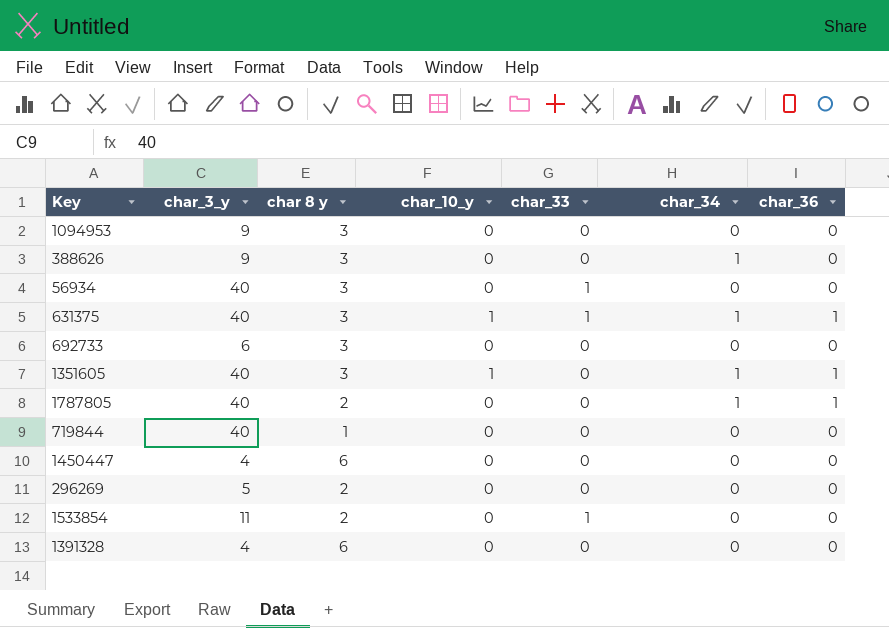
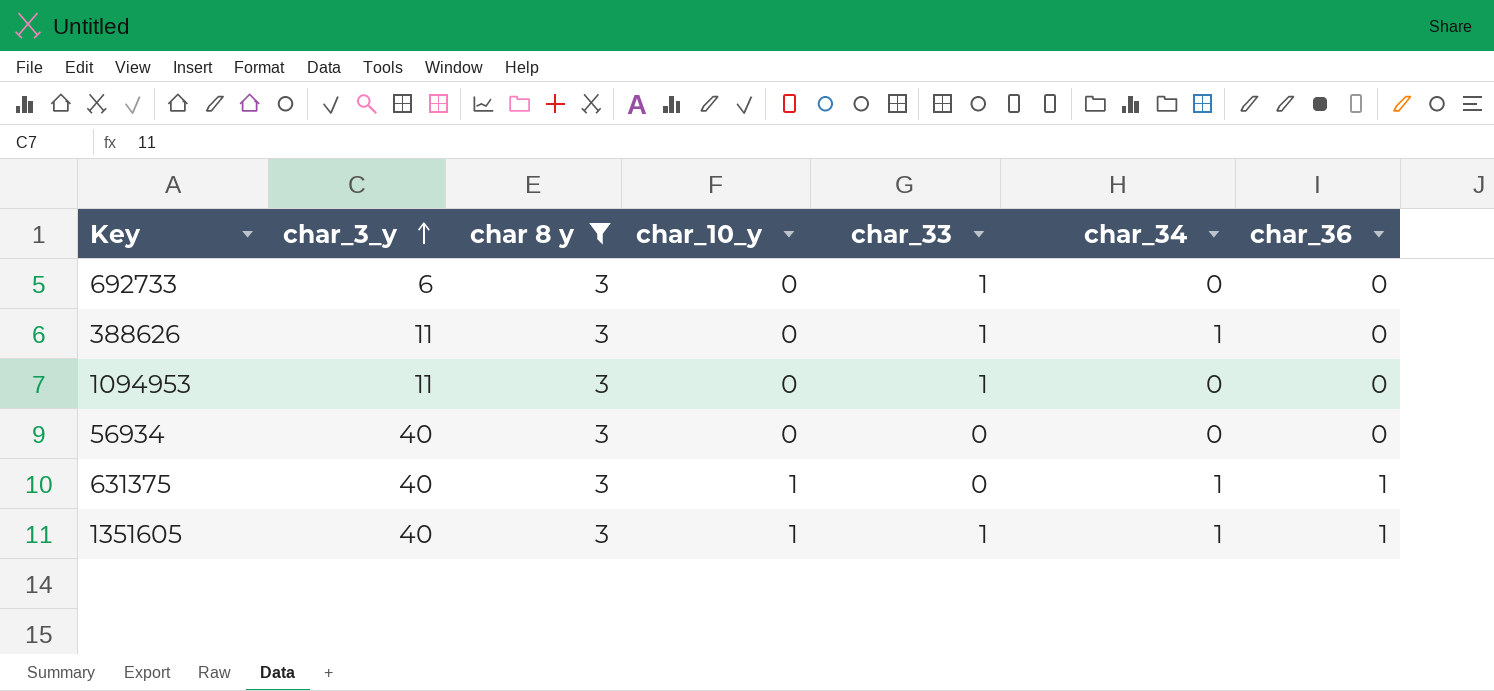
filter: none -> char 8 y = 3
row order: none -> char_3_y ascending
692733 | char_33: 0 -> 1
388626 | char_3_y: 9 -> 11
388626 | char_33: 0 -> 1
1094953 | char_3_y: 9 -> 11
1094953 | char_33: 0 -> 1
56934 | char_33: 1 -> 0
631375 | char_33: 1 -> 0
1351605 | char_33: 0 -> 1

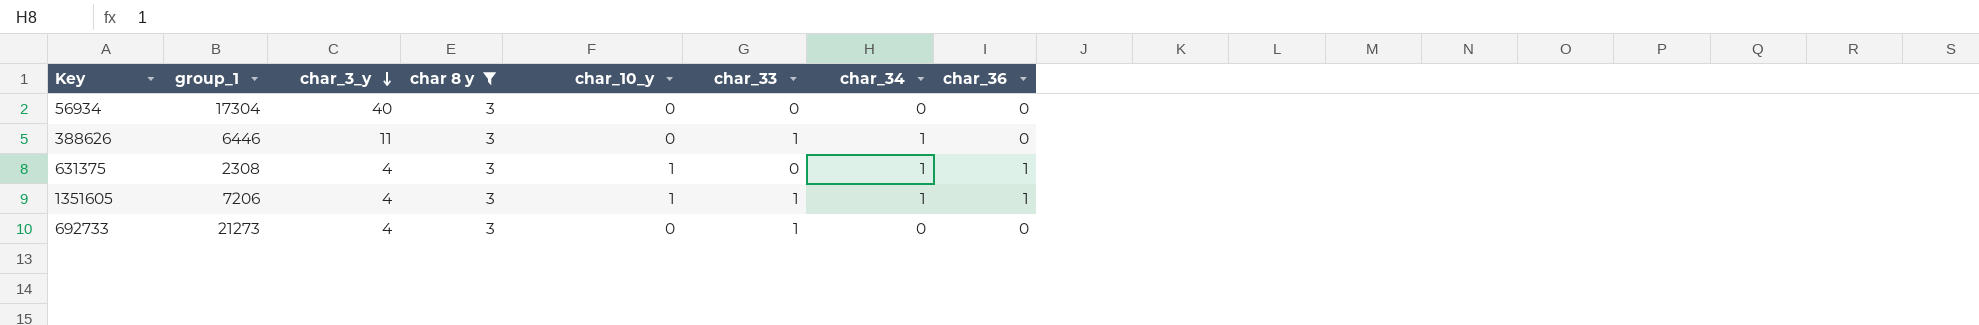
row order: char_3_y ascending -> char_3_y descending
column group_1 | position: none -> 2
row 1094953: 11 | 3 | 0 | 1 | 0 | 0 -> none
631375 | char_3_y: 40 -> 4
1351605 | char_3_y: 40 -> 4
692733 | char_3_y: 6 -> 4

